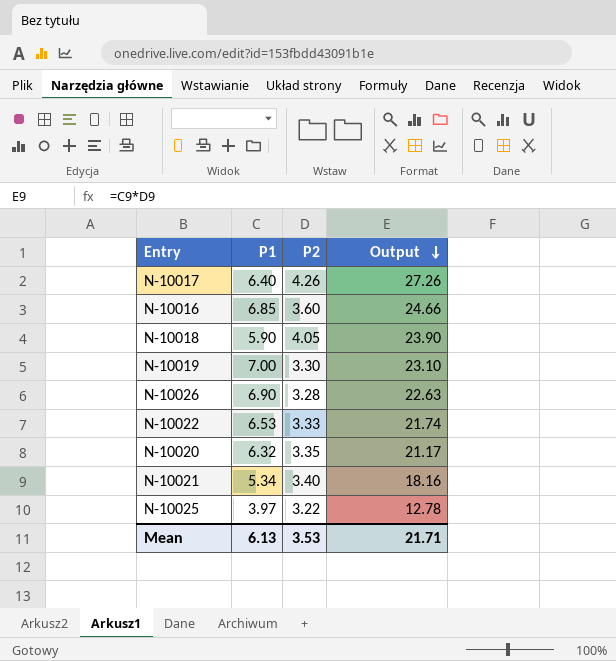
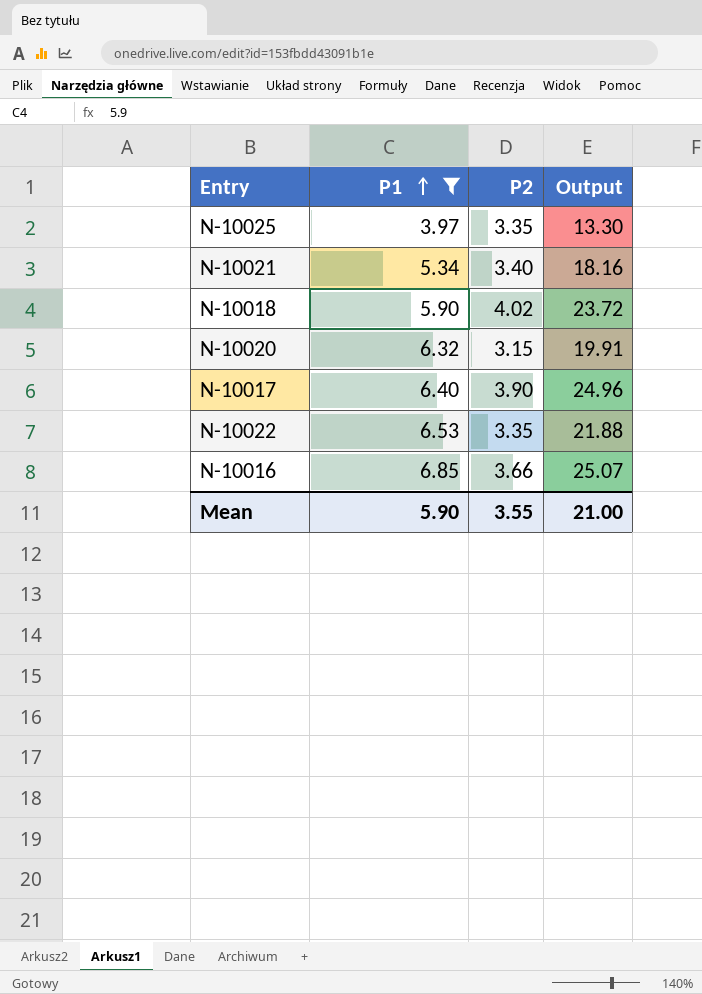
filter: none -> P1 <= 6.85
row order: Output descending -> P1 ascending
N-10025 | P2: 3.22 -> 3.35
N-10025 | Output: 12.78 -> 13.30
N-10018 | P2: 4.05 -> 4.02
N-10018 | Output: 23.90 -> 23.72
N-10020 | P2: 3.35 -> 3.15
N-10020 | Output: 21.17 -> 19.91
N-10017 | P2: 4.26 -> 3.90
N-10017 | Output: 27.26 -> 24.96
N-10022 | P2: 3.33 -> 3.35
N-10022 | Output: 21.74 -> 21.88
N-10016 | P2: 3.60 -> 3.66
N-10016 | Output: 24.66 -> 25.07
Mean | P1: 6.13 -> 5.90
Mean | P2: 3.53 -> 3.55
Mean | Output: 21.71 -> 21.00

